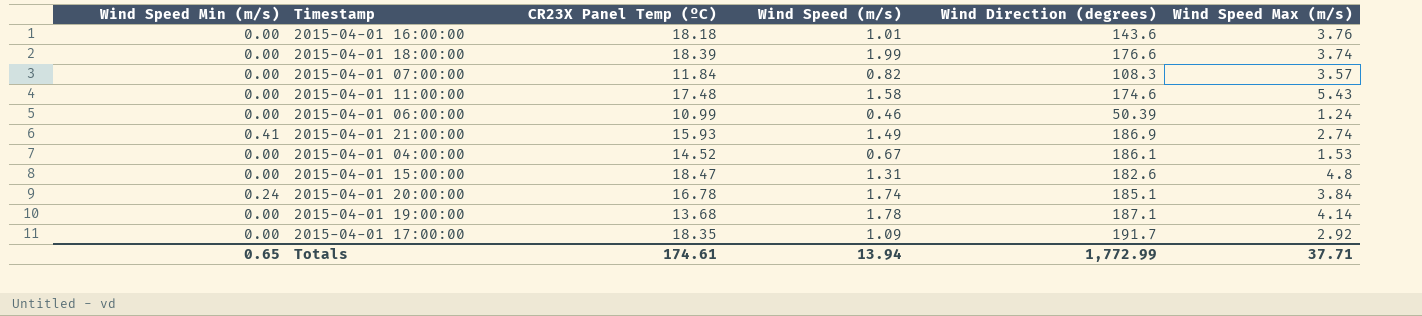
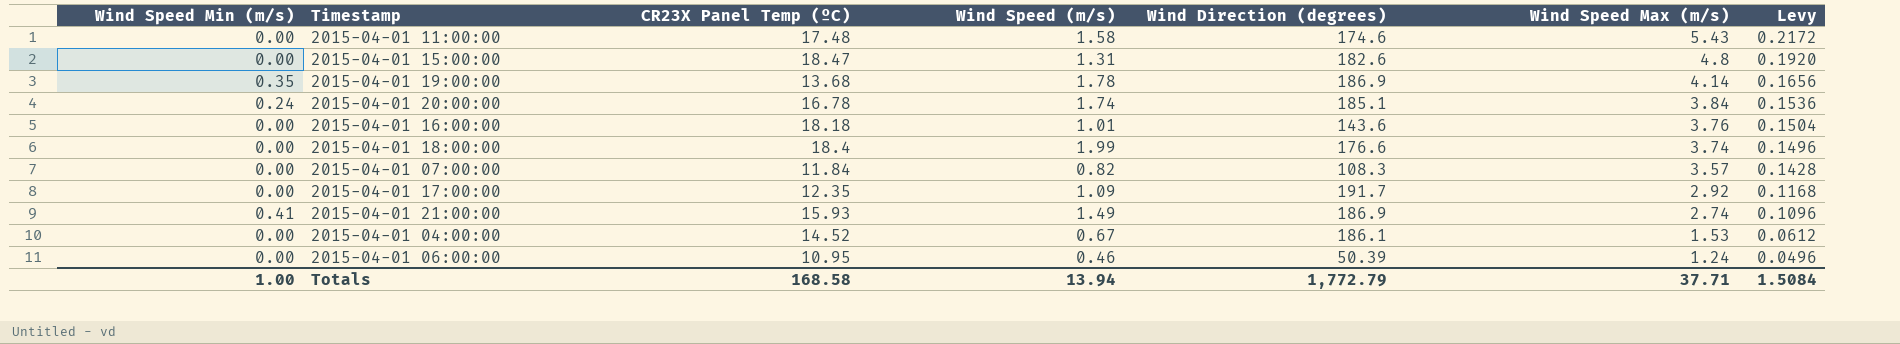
row order: none -> Wind Speed Max (m/s) descending
column Levy | formula: none -> [Wind Speed Max (m/s)] * 0.04
2015-04-01 19:00:00 | Wind Speed Min (m/s): 0.00 -> 0.35
2015-04-01 19:00:00 | Wind Direction (degrees): 187.1 -> 186.9
2015-04-01 18:00:00 | CR23X Panel Temp (ºC): 18.39 -> 18.4
2015-04-01 17:00:00 | CR23X Panel Temp (ºC): 18.35 -> 12.35
2015-04-01 06:00:00 | CR23X Panel Temp (ºC): 10.99 -> 10.95
Totals | Wind Speed Min (m/s): 0.65 -> 1.00
Totals | CR23X Panel Temp (ºC): 174.61 -> 168.58
Totals | Wind Direction (degrees): 1,772.99 -> 1,772.79

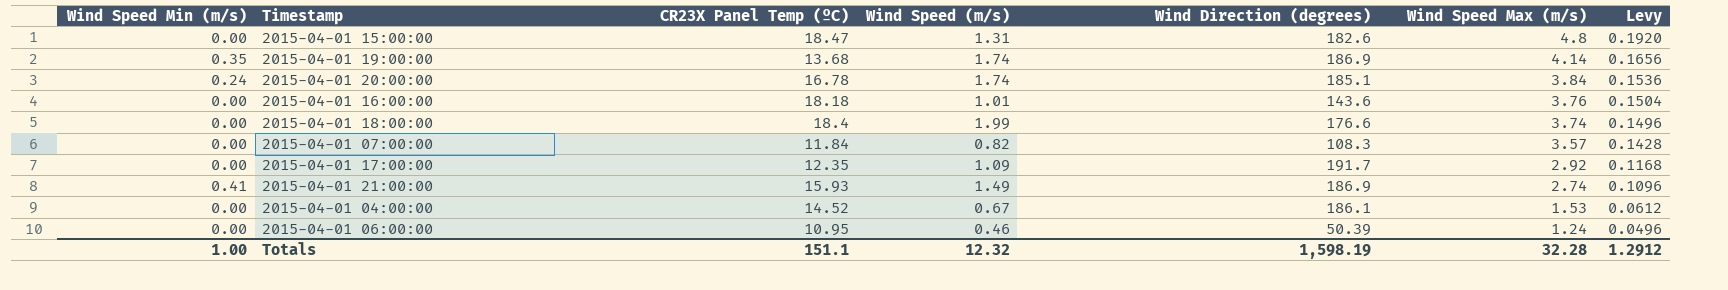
row 2015-04-01 11:00:00: 0.00 | 17.48 | 1.58 | 174.6 | 5.43 | 0.2172 -> none
2015-04-01 19:00:00 | Wind Speed (m/s): 1.78 -> 1.74
Totals | CR23X Panel Temp (ºC): 168.58 -> 151.1
Totals | Wind Speed (m/s): 13.94 -> 12.32
Totals | Wind Direction (degrees): 1,772.79 -> 1,598.19
Totals | Wind Speed Max (m/s): 37.71 -> 32.28
Totals | Levy: 1.5084 -> 1.2912

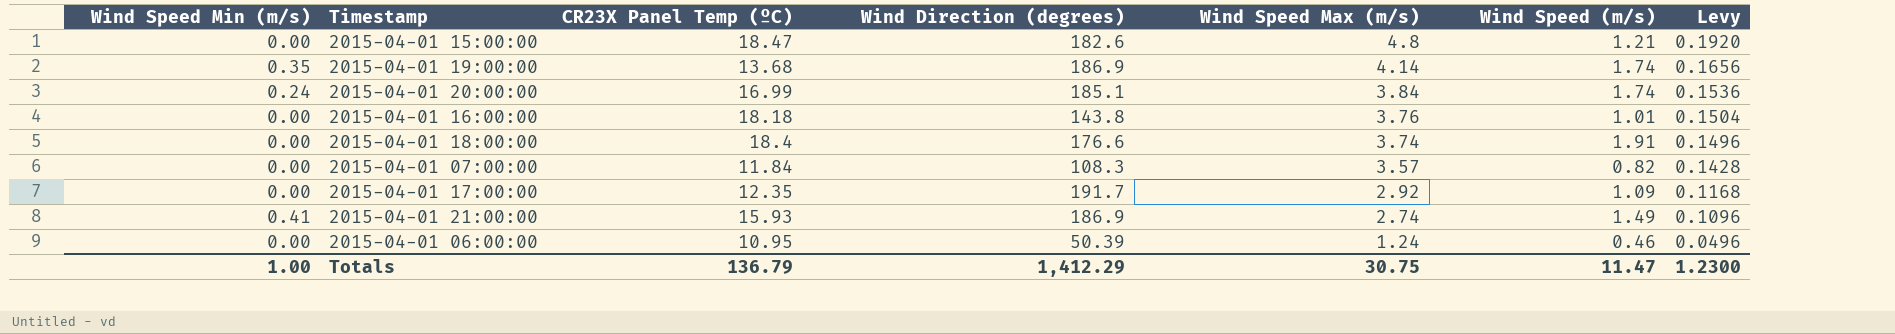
column Wind Speed (m/s) | position: 4 -> 6
row 2015-04-01 04:00:00: 0.00 | 14.52 | 0.67 | 186.1 | 1.53 | 0.0612 -> none
2015-04-01 15:00:00 | Wind Speed (m/s): 1.31 -> 1.21
2015-04-01 20:00:00 | CR23X Panel Temp (ºC): 16.78 -> 16.99
2015-04-01 16:00:00 | Wind Direction (degrees): 143.6 -> 143.8
2015-04-01 18:00:00 | Wind Speed (m/s): 1.99 -> 1.91
Totals | CR23X Panel Temp (ºC): 151.1 -> 136.79
Totals | Wind Direction (degrees): 1,598.19 -> 1,412.29
Totals | Wind Speed Max (m/s): 32.28 -> 30.75
Totals | Wind Speed (m/s): 12.32 -> 11.47
Totals | Levy: 1.2912 -> 1.2300

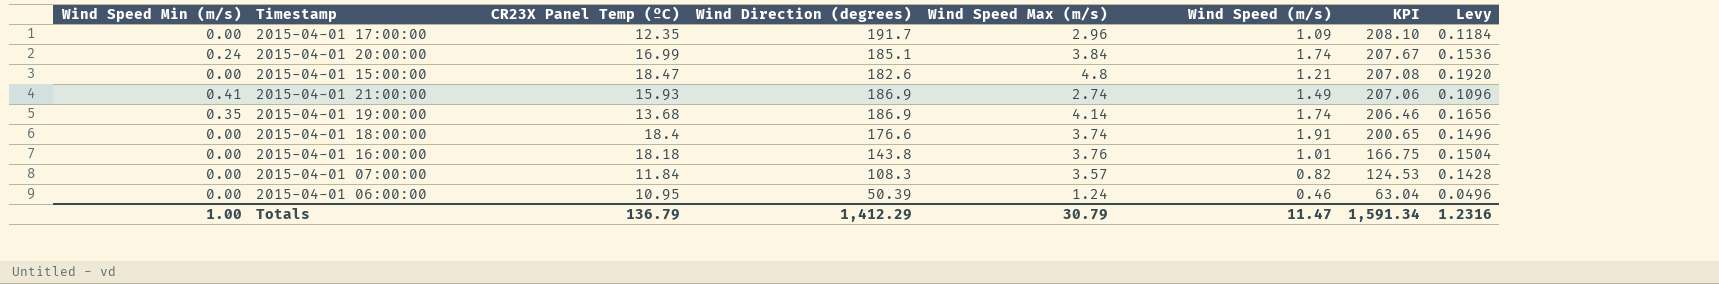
row order: Wind Speed Max (m/s) descending -> KPI descending
column KPI | formula: none -> [CR23X Panel Temp (ºC)] + [Wind Direction (degrees)] + [Wind Speed Max (m/s)] + [Wind Speed (m/s)]
2015-04-01 17:00:00 | Wind Speed Max (m/s): 2.92 -> 2.96
2015-04-01 17:00:00 | Levy: 0.1168 -> 0.1184
Totals | Wind Speed Max (m/s): 30.75 -> 30.79
Totals | Levy: 1.2300 -> 1.2316

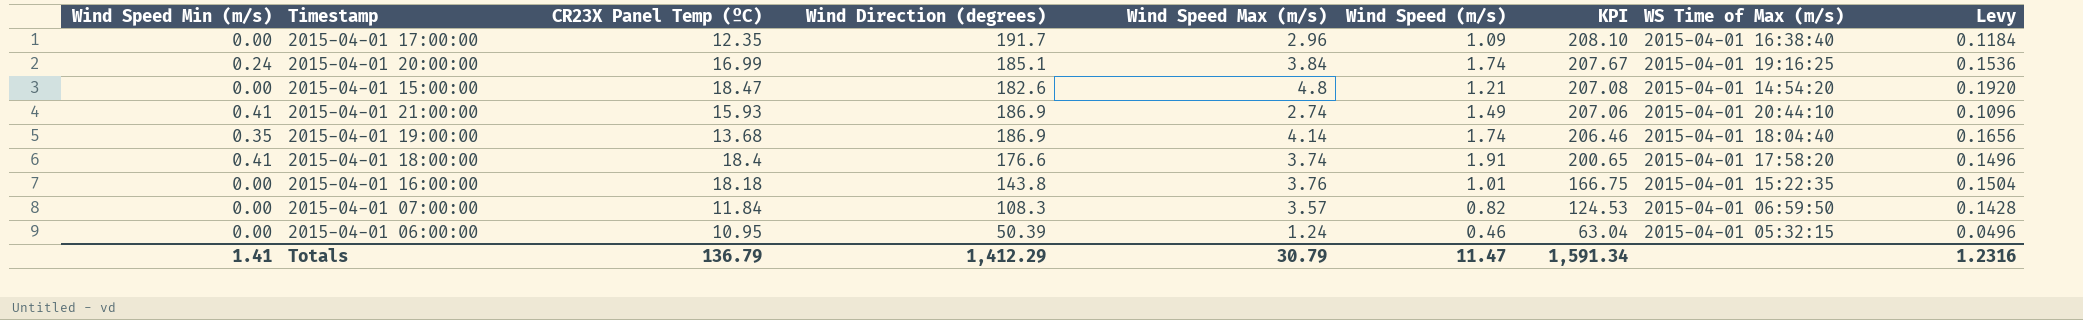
column WS Time of Max (m/s) | position: none -> 8
2015-04-01 18:00:00 | Wind Speed Min (m/s): 0.00 -> 0.41
Totals | Wind Speed Min (m/s): 1.00 -> 1.41

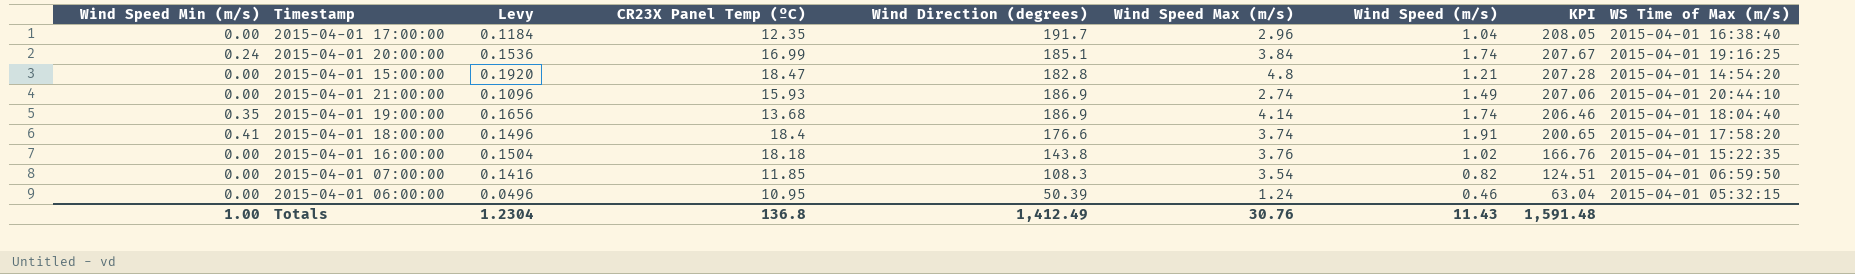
column Levy | position: 9 -> 3
2015-04-01 17:00:00 | Wind Speed (m/s): 1.09 -> 1.04
2015-04-01 17:00:00 | KPI: 208.10 -> 208.05
2015-04-01 15:00:00 | Wind Direction (degrees): 182.6 -> 182.8
2015-04-01 15:00:00 | KPI: 207.08 -> 207.28
2015-04-01 21:00:00 | Wind Speed Min (m/s): 0.41 -> 0.00
2015-04-01 16:00:00 | Wind Speed (m/s): 1.01 -> 1.02
2015-04-01 16:00:00 | KPI: 166.75 -> 166.76
2015-04-01 07:00:00 | Levy: 0.1428 -> 0.1416
2015-04-01 07:00:00 | CR23X Panel Temp (ºC): 11.84 -> 11.85
2015-04-01 07:00:00 | Wind Speed Max (m/s): 3.57 -> 3.54
2015-04-01 07:00:00 | KPI: 124.53 -> 124.51
Totals | Wind Speed Min (m/s): 1.41 -> 1.00
Totals | Levy: 1.2316 -> 1.2304
Totals | CR23X Panel Temp (ºC): 136.79 -> 136.8
Totals | Wind Direction (degrees): 1,412.29 -> 1,412.49
Totals | Wind Speed Max (m/s): 30.79 -> 30.76
Totals | Wind Speed (m/s): 11.47 -> 11.43
Totals | KPI: 1,591.34 -> 1,591.48

